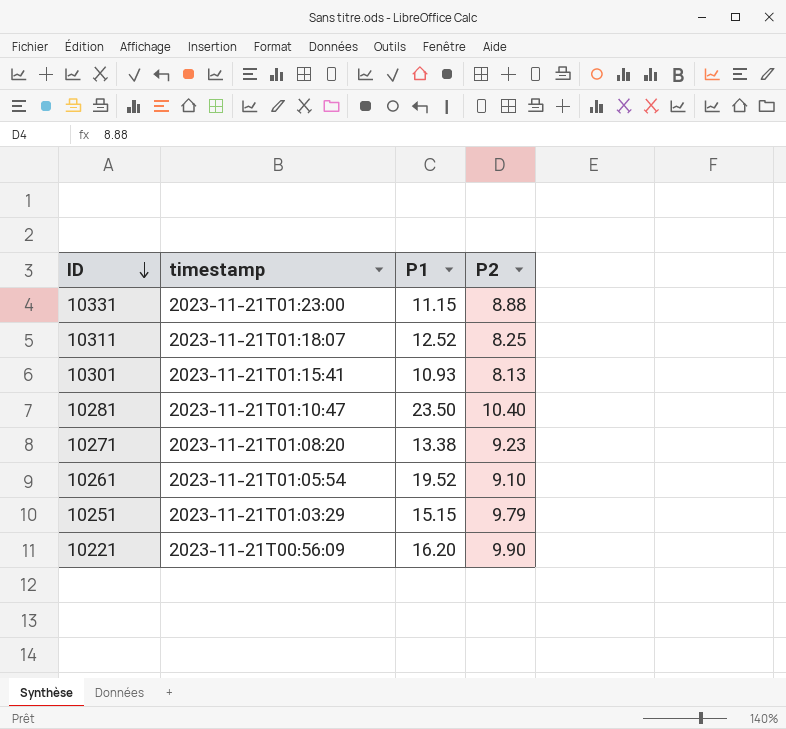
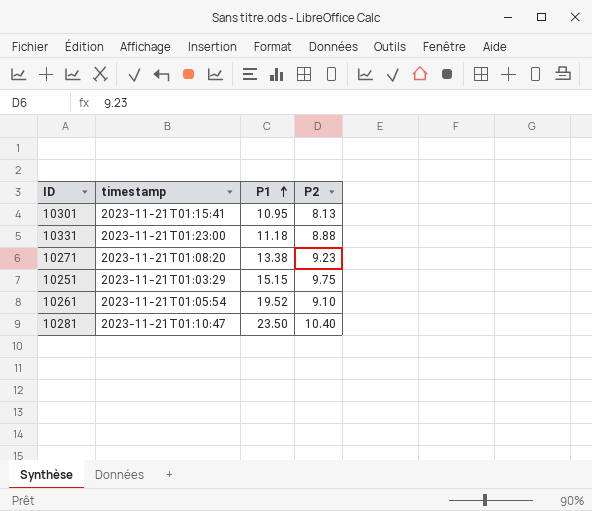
row order: ID descending -> P1 ascending
row 10311: 2023-11-21T01:18:07 | 12.52 | 8.25 -> none
row 10221: 2023-11-21T00:56:09 | 16.20 | 9.90 -> none
10301 | P1: 10.93 -> 10.95
10331 | P1: 11.15 -> 11.18
10251 | P2: 9.79 -> 9.75

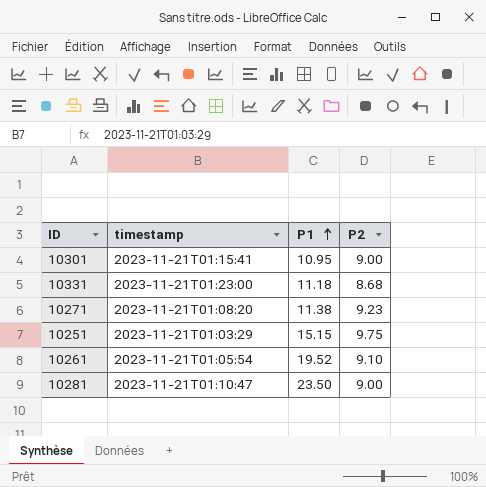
10301 | P2: 8.13 -> 9.00
10331 | P2: 8.88 -> 8.68
10271 | P1: 13.38 -> 11.38
10281 | P2: 10.40 -> 9.00

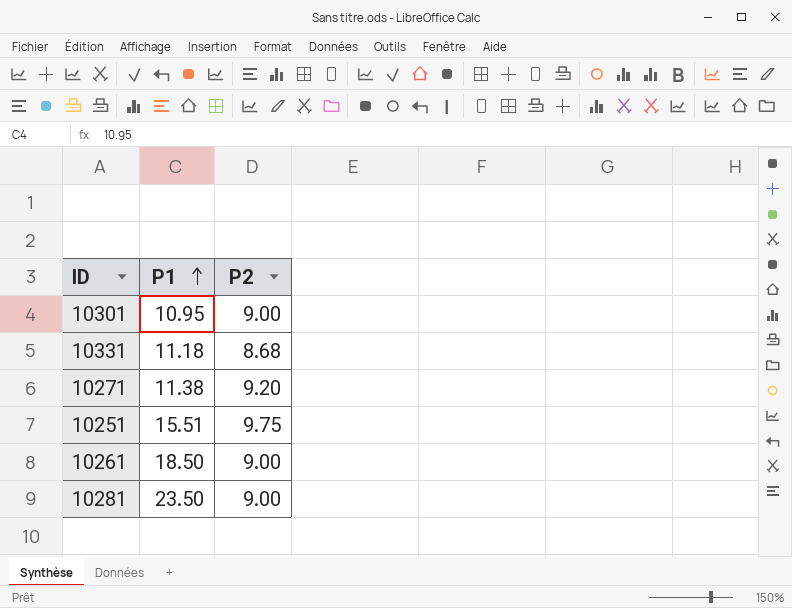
column timestamp | position: 2 -> none
10271 | P2: 9.23 -> 9.20
10251 | P1: 15.15 -> 15.51
10261 | P1: 19.52 -> 18.50
10261 | P2: 9.10 -> 9.00

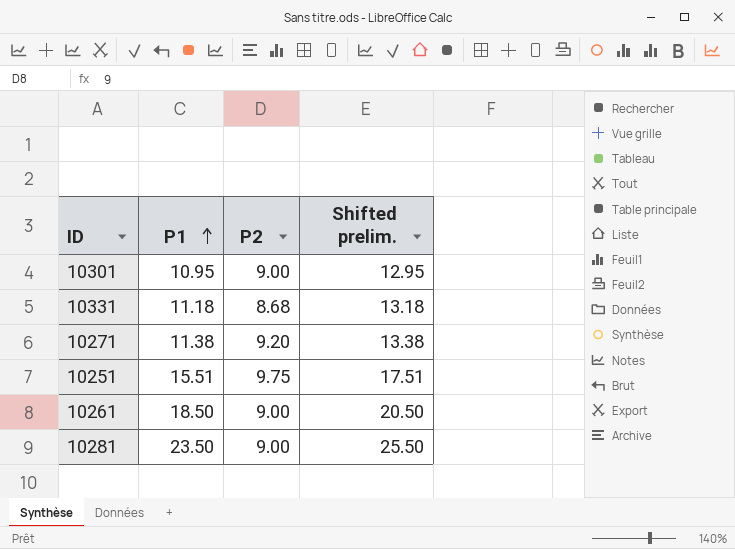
column Shifted prelim. | formula: none -> [P1] + 2

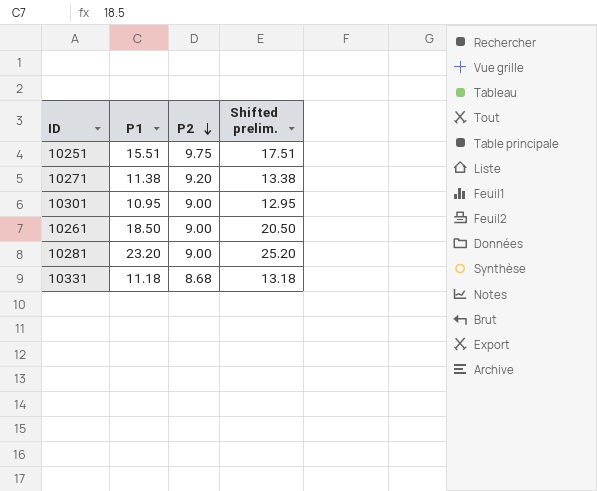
row order: P1 ascending -> P2 descending
10281 | P1: 23.50 -> 23.20
10281 | Shifted prelim.: 25.50 -> 25.20

